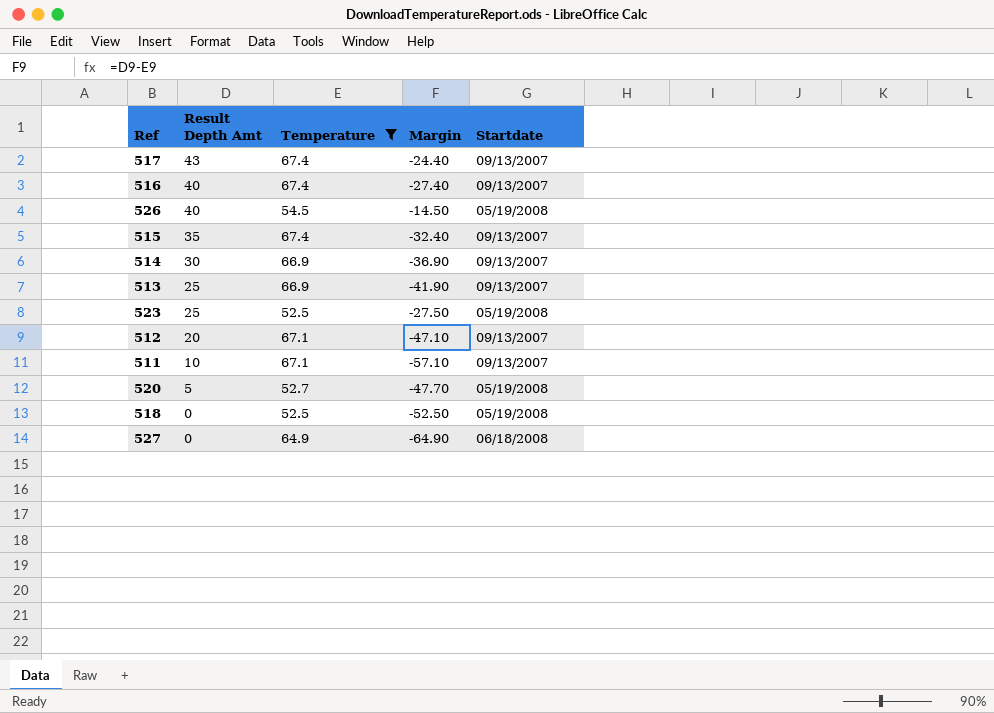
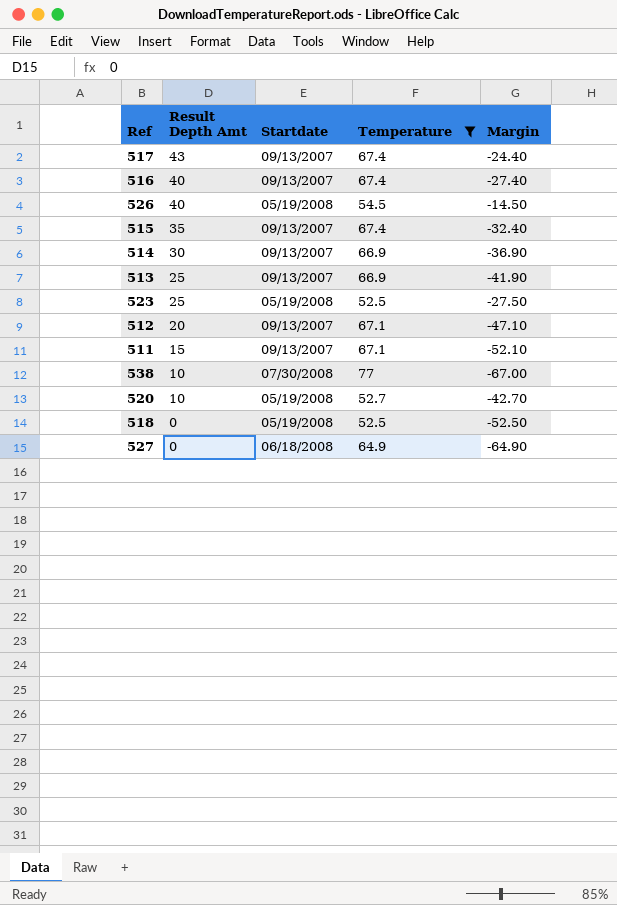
column Startdate | position: 5 -> 3
511 | Result Depth Amt: 10 -> 15
511 | Margin: -57.10 -> -52.10
row 538: none -> 10 | 07/30/2008 | 77 | -67.00
520 | Result Depth Amt: 5 -> 10
520 | Margin: -47.70 -> -42.70

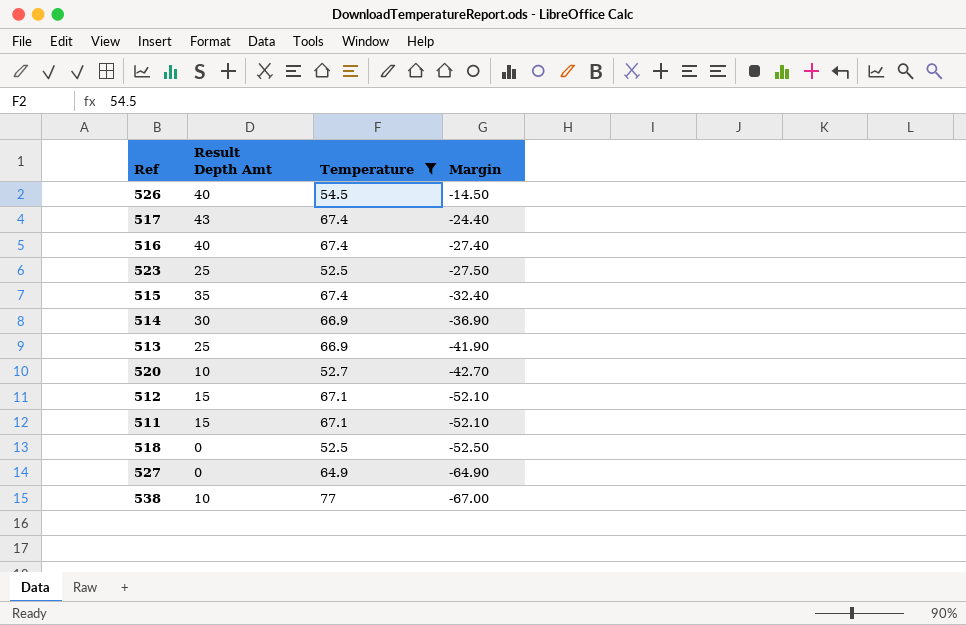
row order: Result Depth Amt descending -> Margin descending
column Startdate | position: 3 -> none
512 | Result Depth Amt: 20 -> 15
512 | Margin: -47.10 -> -52.10

